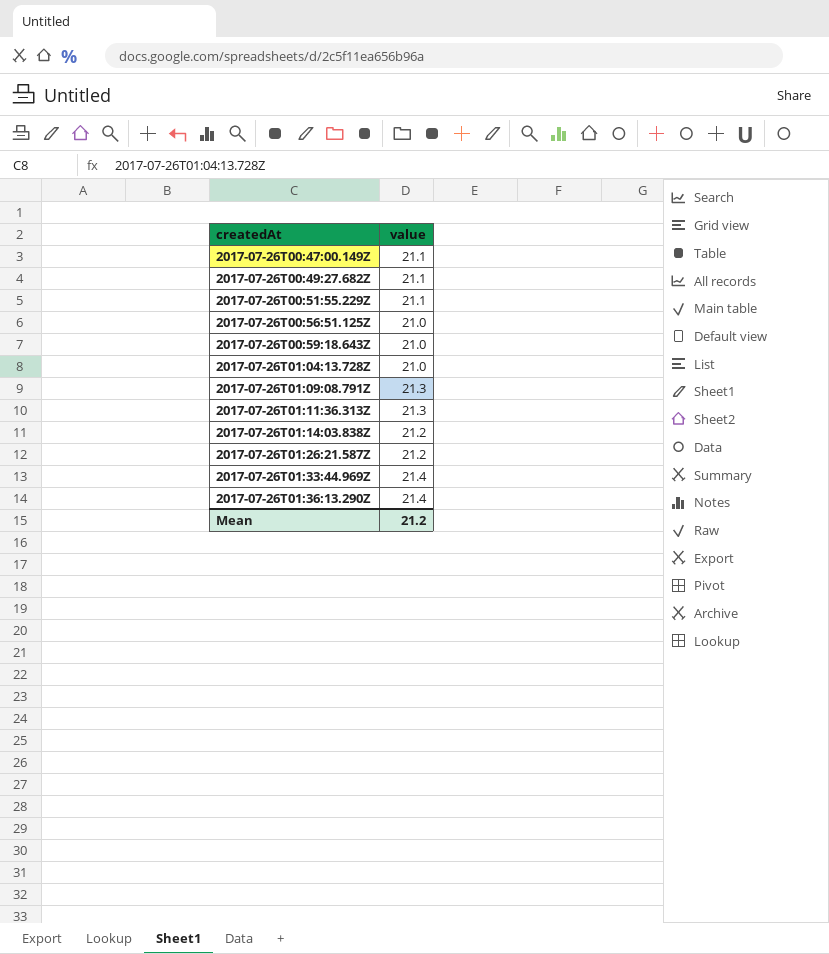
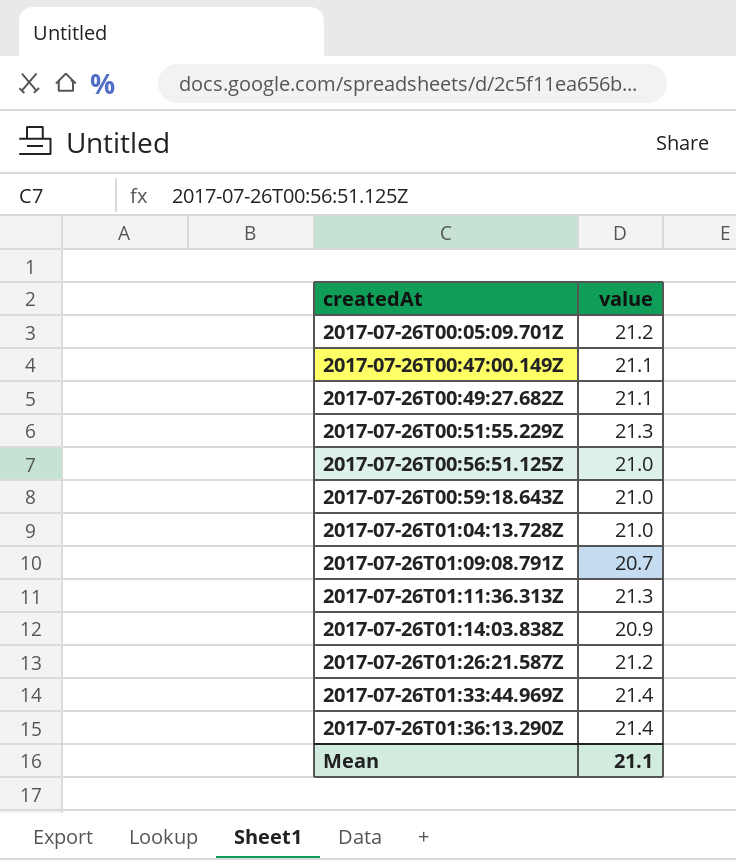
row 2017-07-26T00:05:09.701Z: none -> 21.2
2017-07-26T00:51:55.229Z | value: 21.1 -> 21.3
2017-07-26T01:09:08.791Z | value: 21.3 -> 20.7
2017-07-26T01:14:03.838Z | value: 21.2 -> 20.9
Mean | value: 21.2 -> 21.1

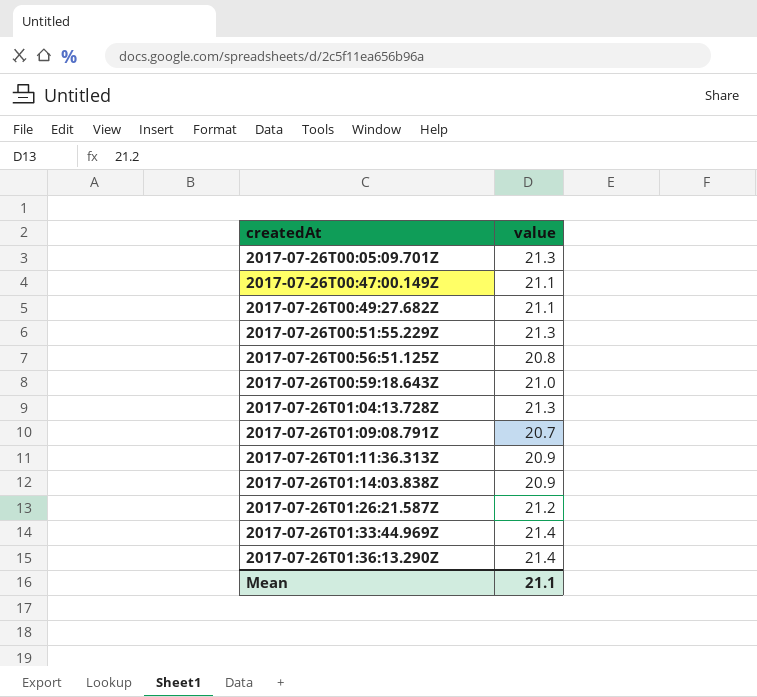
2017-07-26T00:05:09.701Z | value: 21.2 -> 21.3
2017-07-26T00:56:51.125Z | value: 21.0 -> 20.8
2017-07-26T01:04:13.728Z | value: 21.0 -> 21.3
2017-07-26T01:11:36.313Z | value: 21.3 -> 20.9

